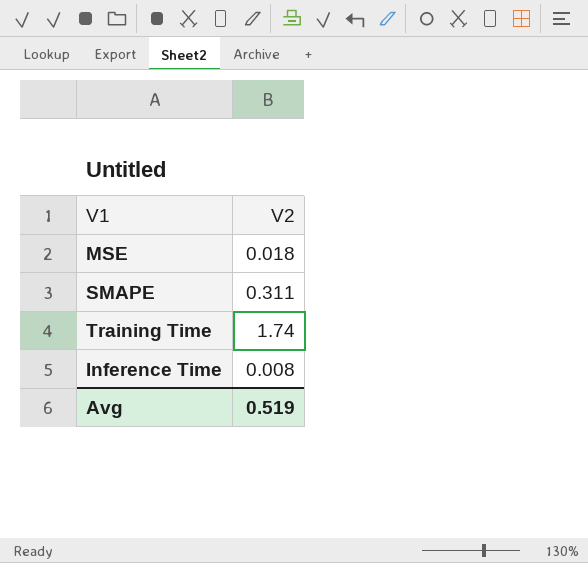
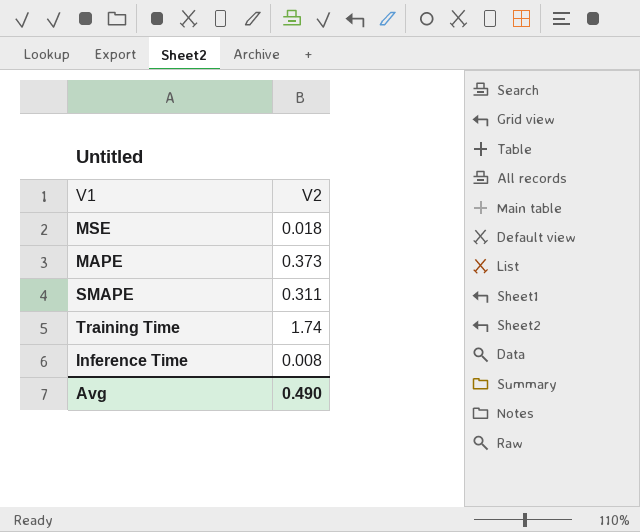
row MAPE: none -> 0.373
Avg | V2: 0.519 -> 0.490

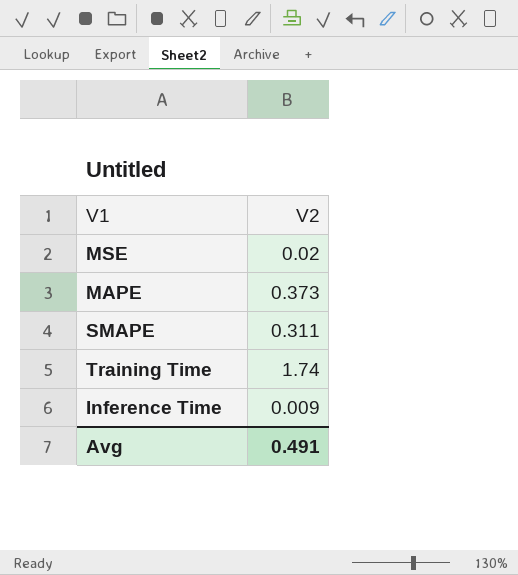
MSE | V2: 0.018 -> 0.02
Inference Time | V2: 0.008 -> 0.009
Avg | V2: 0.490 -> 0.491

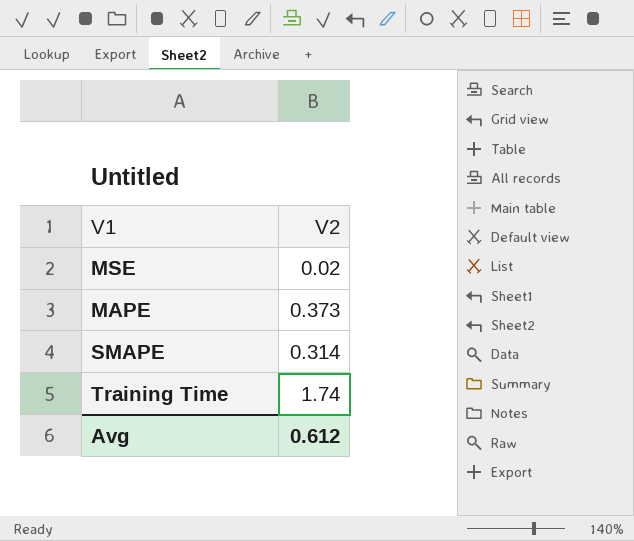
row Inference Time: 0.009 -> none
SMAPE | V2: 0.311 -> 0.314
Avg | V2: 0.491 -> 0.612

